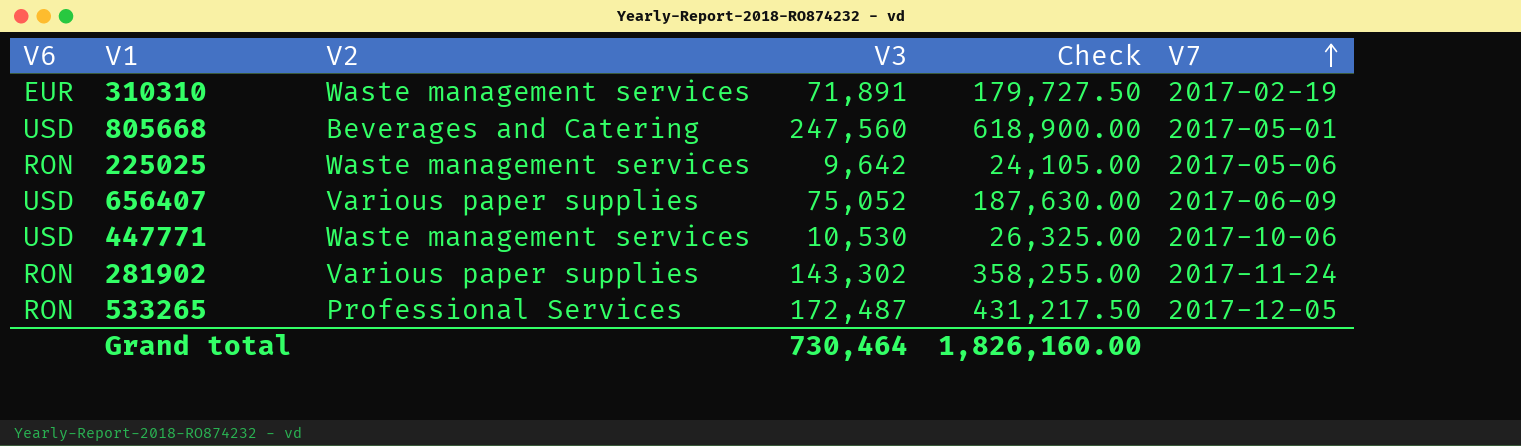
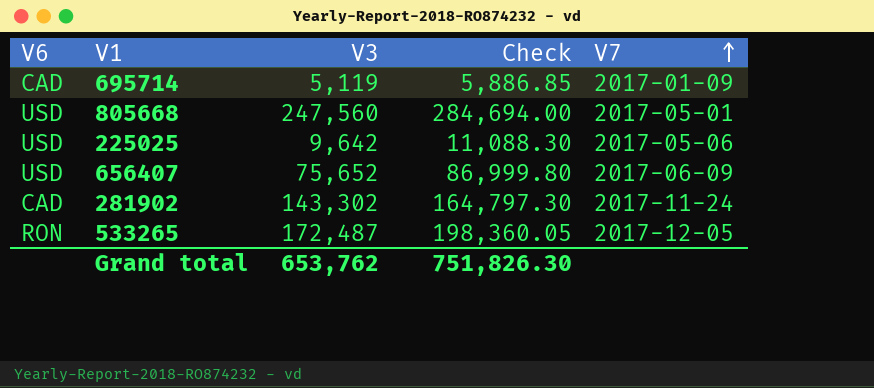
column V2 | position: 3 -> none
column Check | formula: [V3] * 2.5 -> [V3] * 1.15
row 310310: EUR | Waste management services | 71,891 | 179,727.50 | 2017-02-19 -> none
row 447771: USD | Waste management services | 10,530 | 26,325.00 | 2017-10-06 -> none
row 695714: none -> CAD | 5,119 | 5,886.85 | 2017-01-09
225025 | V6: RON -> USD
656407 | V3: 75,052 -> 75,652
281902 | V6: RON -> CAD
Grand total | V3: 730,464 -> 653,762
Grand total | Check: 1,826,160.00 -> 751,826.30

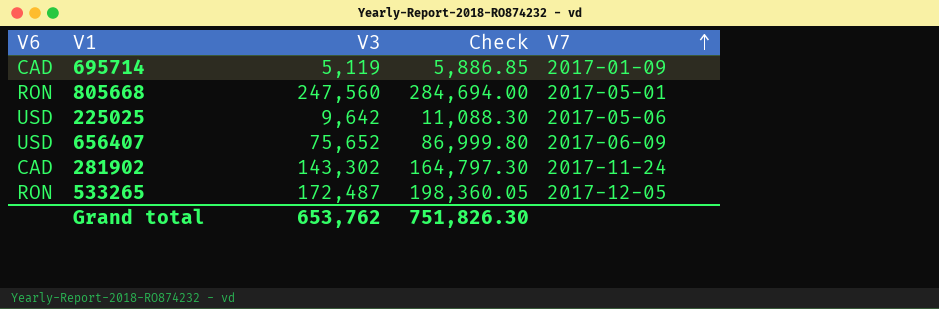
805668 | V6: USD -> RON

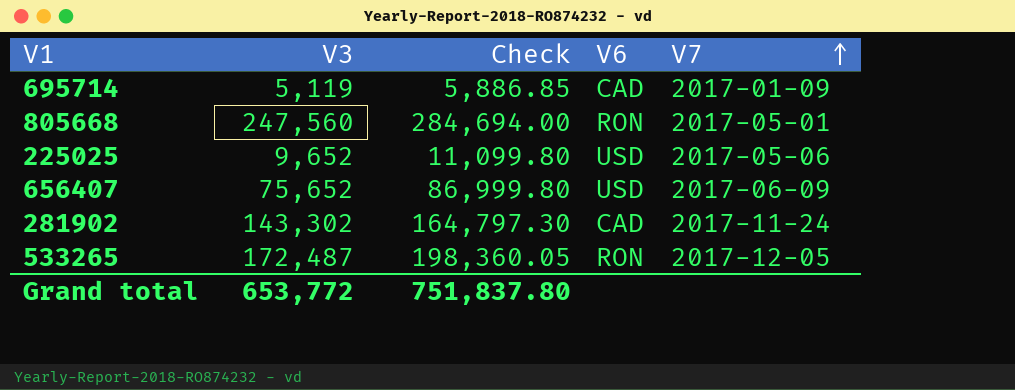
column V6 | position: 1 -> 4
225025 | V3: 9,642 -> 9,652
225025 | Check: 11,088.30 -> 11,099.80
Grand total | V3: 653,762 -> 653,772
Grand total | Check: 751,826.30 -> 751,837.80

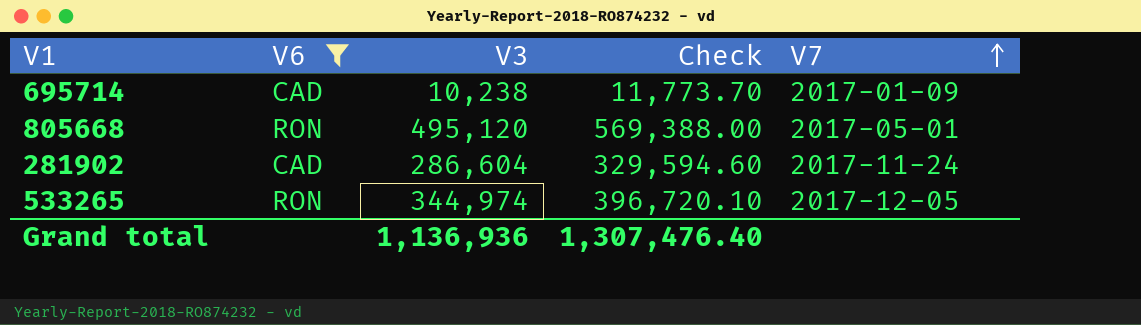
filter: none -> V6 != USD
column V6 | position: 4 -> 2
695714 | V3: 5,119 -> 10,238
695714 | Check: 5,886.85 -> 11,773.70
805668 | V3: 247,560 -> 495,120
805668 | Check: 284,694.00 -> 569,388.00
281902 | V3: 143,302 -> 286,604
281902 | Check: 164,797.30 -> 329,594.60
533265 | V3: 172,487 -> 344,974
533265 | Check: 198,360.05 -> 396,720.10
Grand total | V3: 653,772 -> 1,136,936
Grand total | Check: 751,837.80 -> 1,307,476.40

